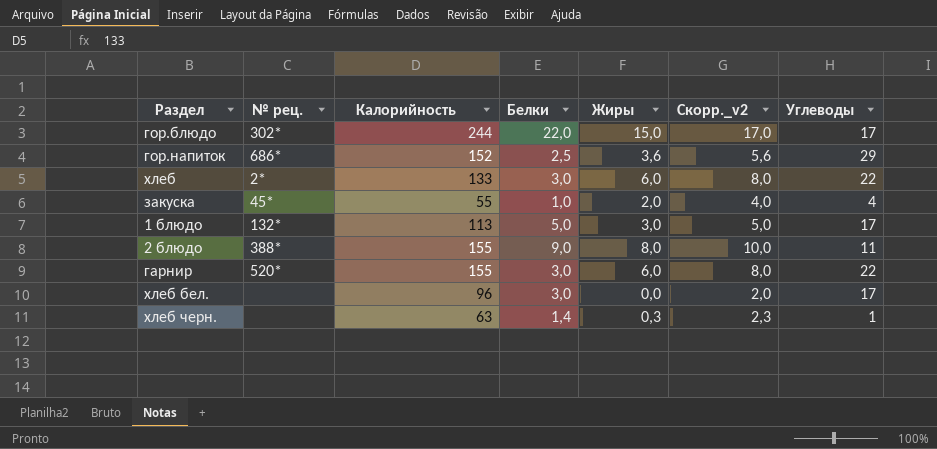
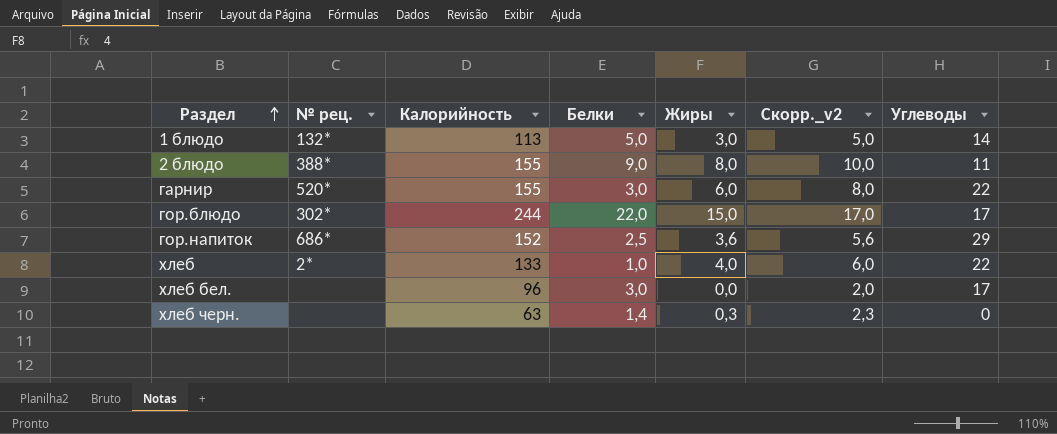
row order: none -> Раздел ascending
row закуска: 45* | 55 | 1,0 | 2,0 | 4,0 | 4 -> none
1 блюдо | Углеводы: 17 -> 14
хлеб | Белки: 3,0 -> 1,0
хлеб | Жиры: 6,0 -> 4,0
хлеб | Скорр._v2: 8,0 -> 6,0
хлеб черн. | Углеводы: 1 -> 0

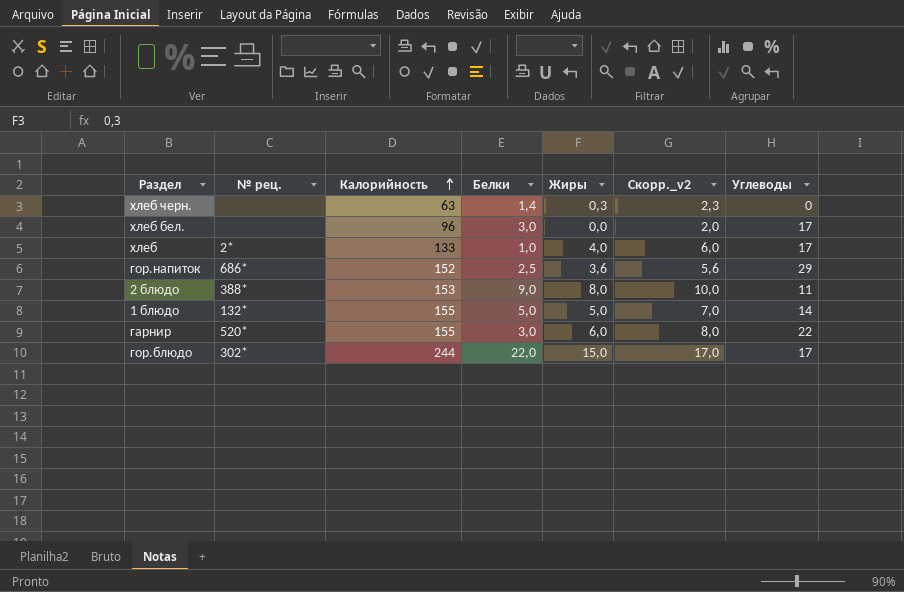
row order: Раздел ascending -> Калорийность ascending
хлеб | Углеводы: 22 -> 17
2 блюдо | Калорийность: 155 -> 153
1 блюдо | Калорийность: 113 -> 155
1 блюдо | Жиры: 3,0 -> 5,0
1 блюдо | Скорр._v2: 5,0 -> 7,0

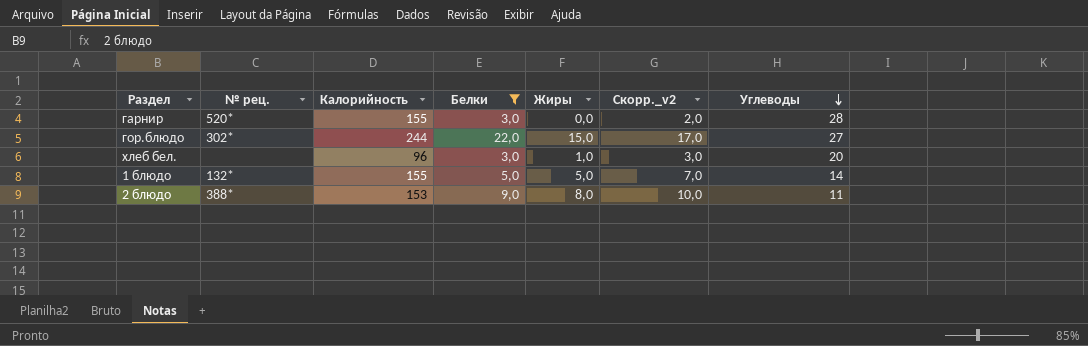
filter: none -> Белки >= 3,0
row order: Калорийность ascending -> Углеводы descending
гарнир | Жиры: 6,0 -> 0,0
гарнир | Скорр._v2: 8,0 -> 2,0
гарнир | Углеводы: 22 -> 28
гор.блюдо | Углеводы: 17 -> 27
хлеб бел. | Жиры: 0,0 -> 1,0
хлеб бел. | Скорр._v2: 2,0 -> 3,0
хлеб бел. | Углеводы: 17 -> 20

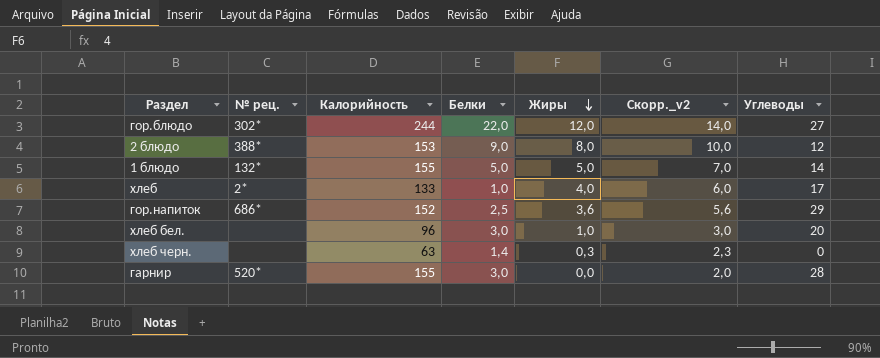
filter: Белки >= 3,0 -> none
row order: Углеводы descending -> Жиры descending
гор.блюдо | Жиры: 15,0 -> 12,0
гор.блюдо | Скорр._v2: 17,0 -> 14,0
2 блюдо | Углеводы: 11 -> 12

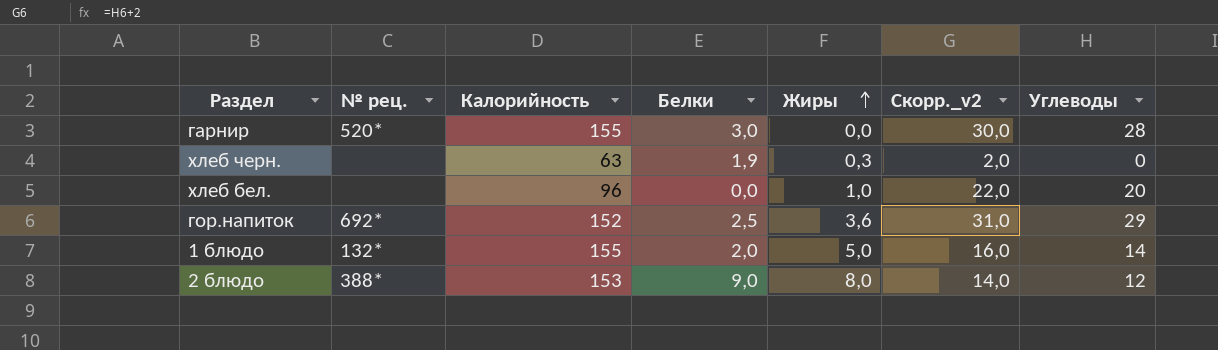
row order: Жиры descending -> Жиры ascending
column Скорр._v2 | formula: [Жиры] + 2 -> [Углеводы] + 2
row гор.блюдо: 302* | 244 | 22,0 | 12,0 | 14,0 | 27 -> none
row хлеб: 2* | 133 | 1,0 | 4,0 | 6,0 | 17 -> none
хлеб черн. | Белки: 1,4 -> 1,9
хлеб бел. | Белки: 3,0 -> 0,0
гор.напиток | № рец.: 686* -> 692*
1 блюдо | Белки: 5,0 -> 2,0

